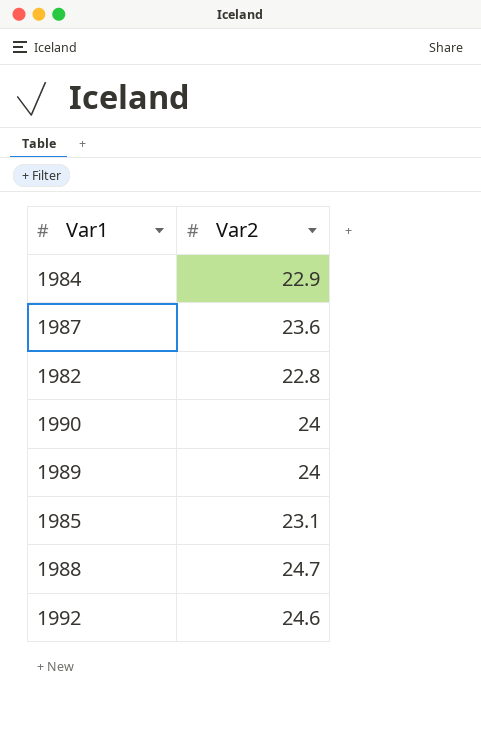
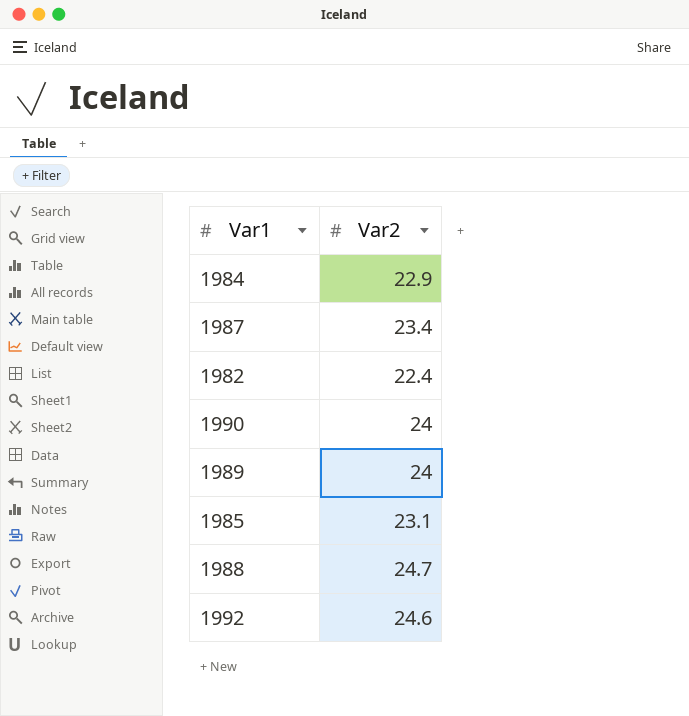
1987 | Var2: 23.6 -> 23.4
1982 | Var2: 22.8 -> 22.4

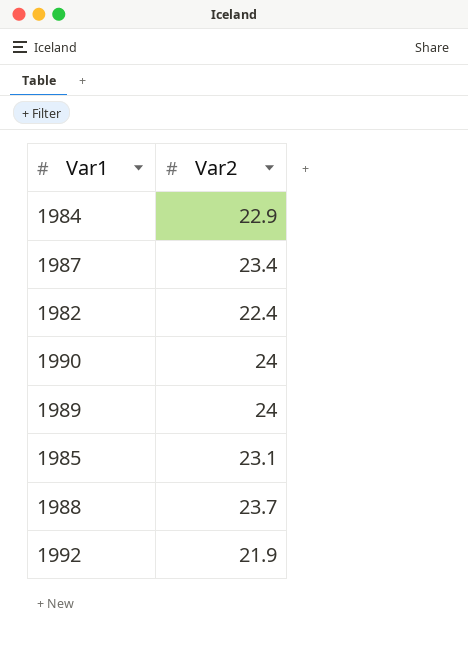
1988 | Var2: 24.7 -> 23.7
1992 | Var2: 24.6 -> 21.9

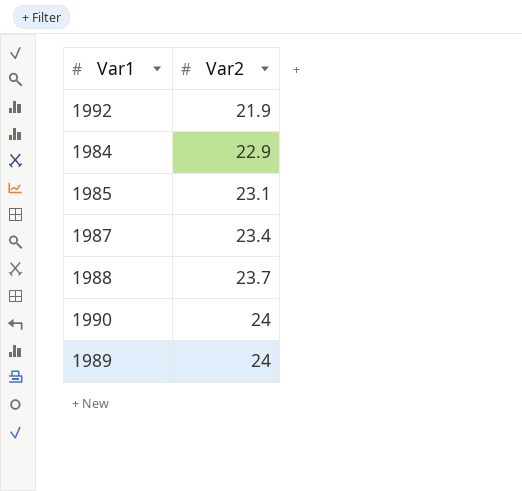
row order: none -> Var2 ascending
row 1982: 22.4 -> none

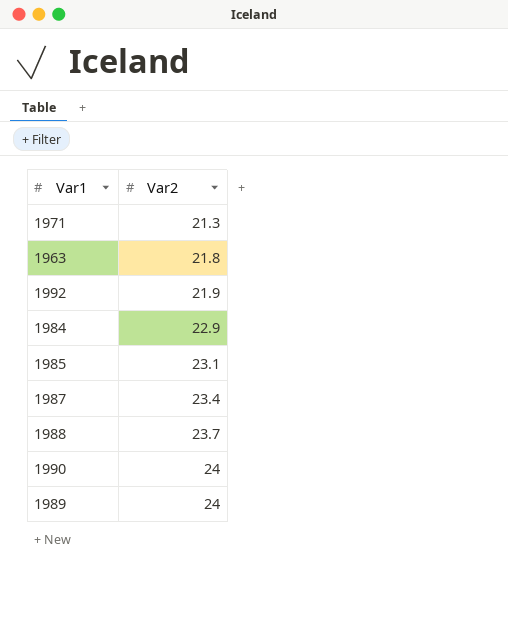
row 1971: none -> 21.3
row 1963: none -> 21.8

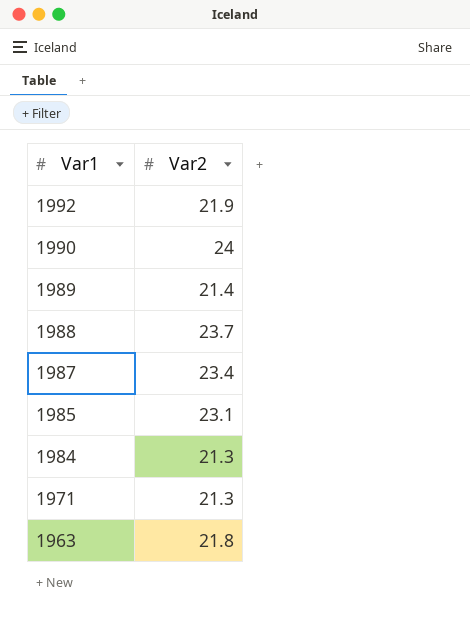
row order: Var2 ascending -> Var1 descending
1989 | Var2: 24 -> 21.4
1984 | Var2: 22.9 -> 21.3

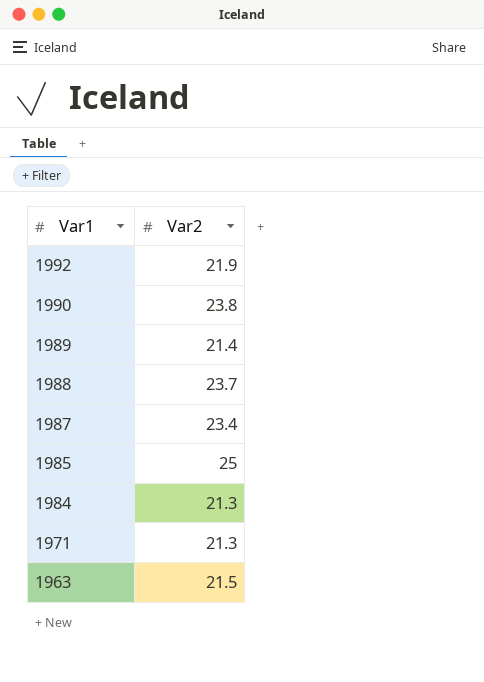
1990 | Var2: 24 -> 23.8
1985 | Var2: 23.1 -> 25
1963 | Var2: 21.8 -> 21.5

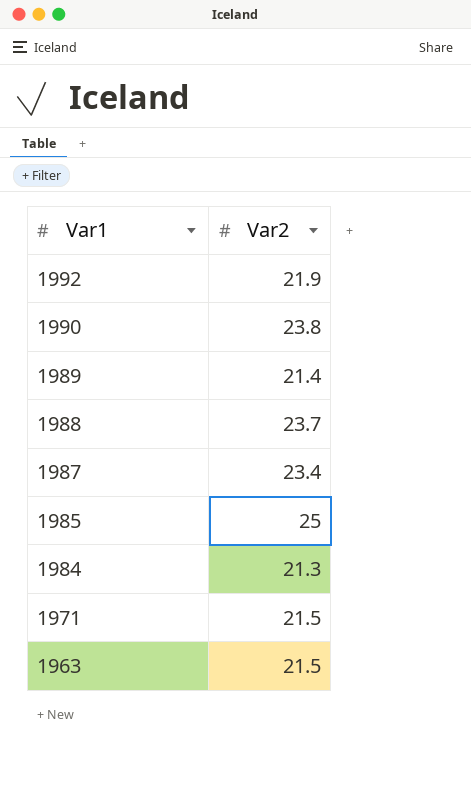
1971 | Var2: 21.3 -> 21.5

